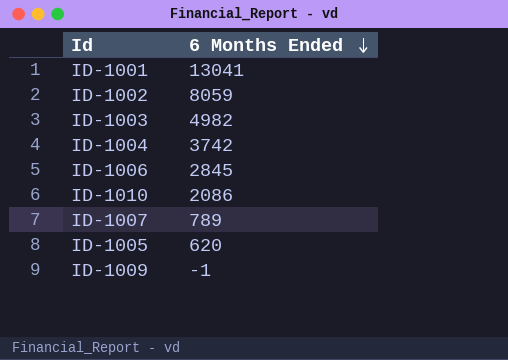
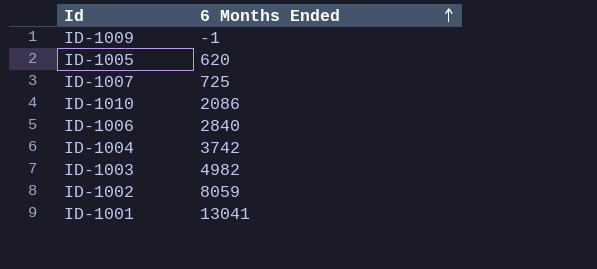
row order: 6 Months Ended descending -> 6 Months Ended ascending
ID-1007 | 6 Months Ended: 789 -> 725
ID-1006 | 6 Months Ended: 2845 -> 2840

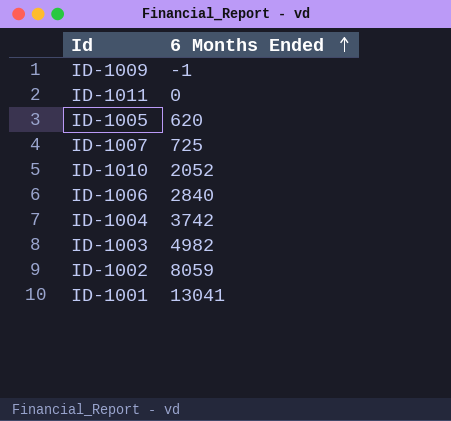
row ID-1011: none -> 0
ID-1010 | 6 Months Ended: 2086 -> 2052

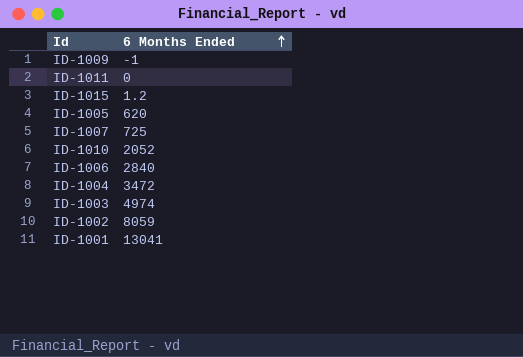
row ID-1015: none -> 1.2
ID-1004 | 6 Months Ended: 3742 -> 3472
ID-1003 | 6 Months Ended: 4982 -> 4974

